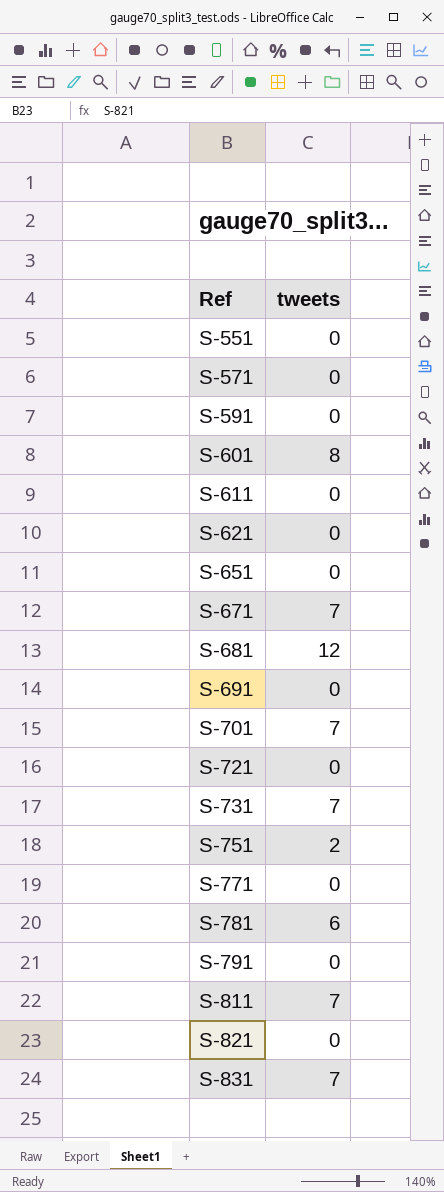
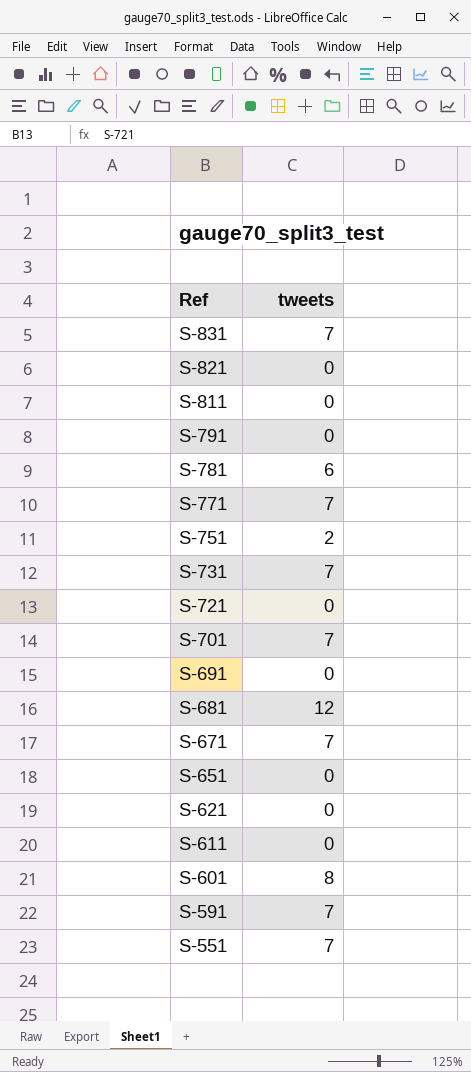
row order: Ref ascending -> Ref descending
row S-571: 0 -> none
S-811 | tweets: 7 -> 0
S-771 | tweets: 0 -> 7
S-591 | tweets: 0 -> 7
S-551 | tweets: 0 -> 7

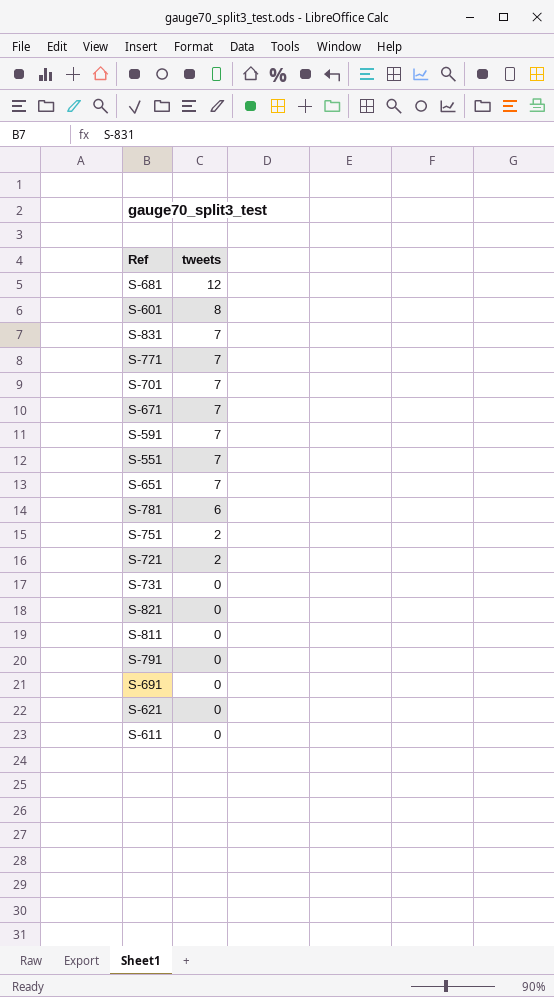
row order: Ref descending -> tweets descending
S-651 | tweets: 0 -> 7
S-721 | tweets: 0 -> 2
S-731 | tweets: 7 -> 0

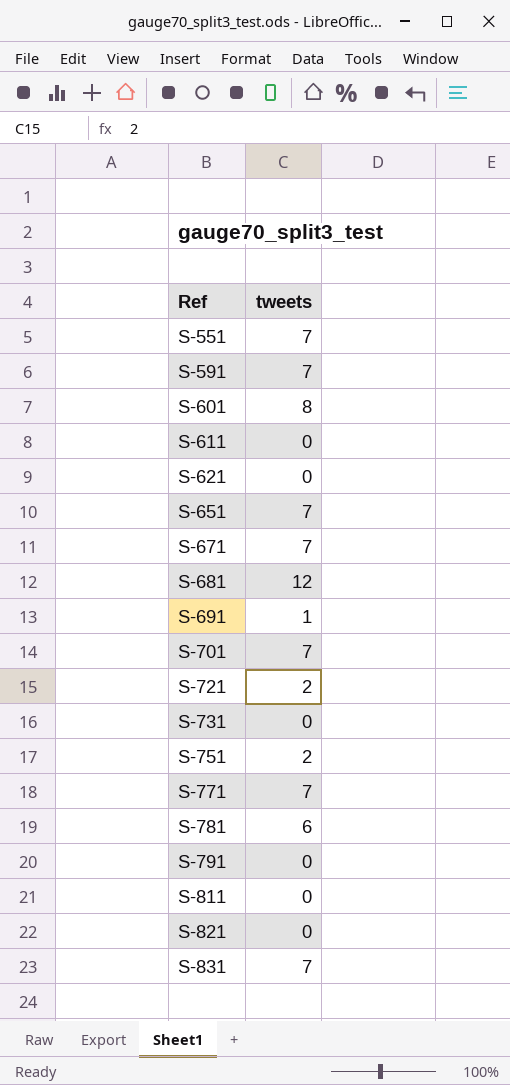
row order: tweets descending -> Ref ascending
S-691 | tweets: 0 -> 1

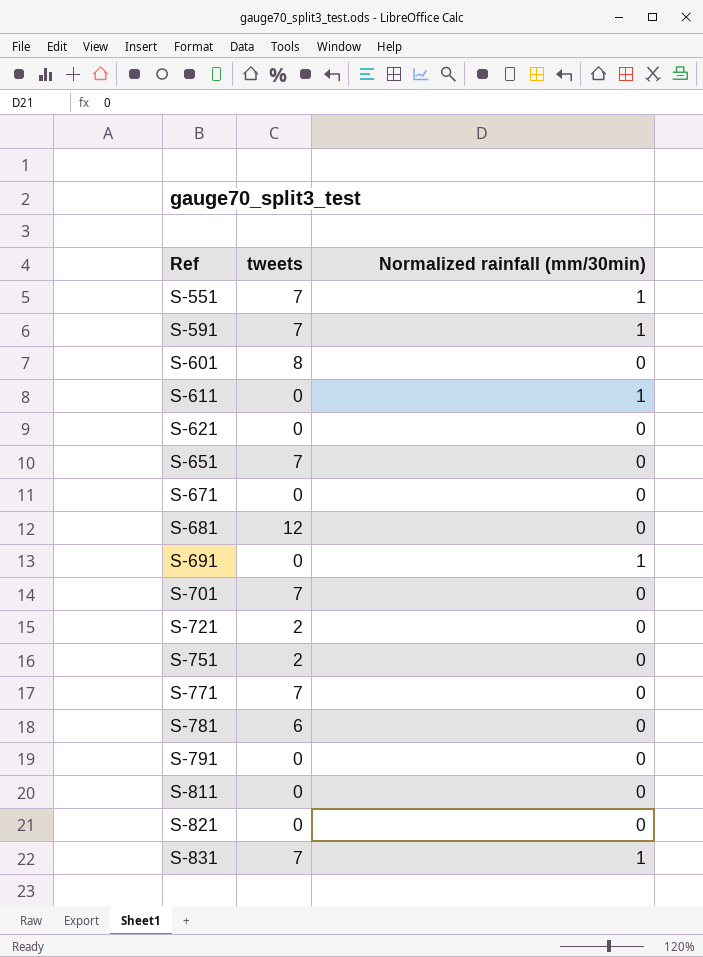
column Normalized rainfall (mm/30min) | position: none -> 3
row S-731: 0 -> none
S-671 | tweets: 7 -> 0
S-691 | tweets: 1 -> 0

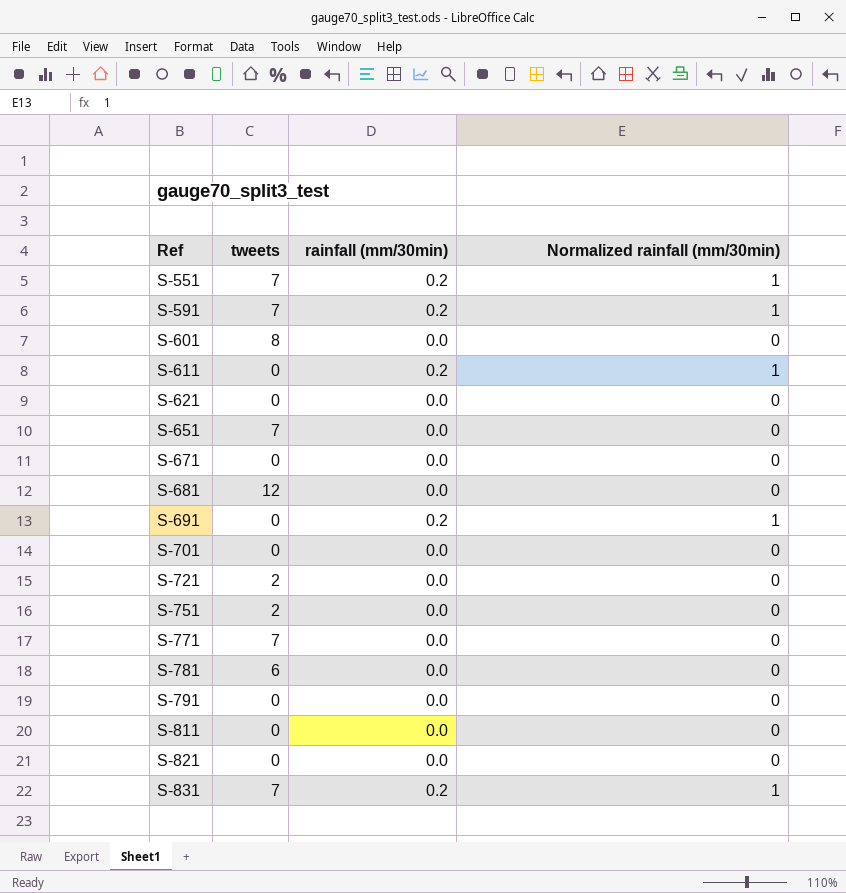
column rainfall (mm/30min) | position: none -> 3
S-701 | tweets: 7 -> 0

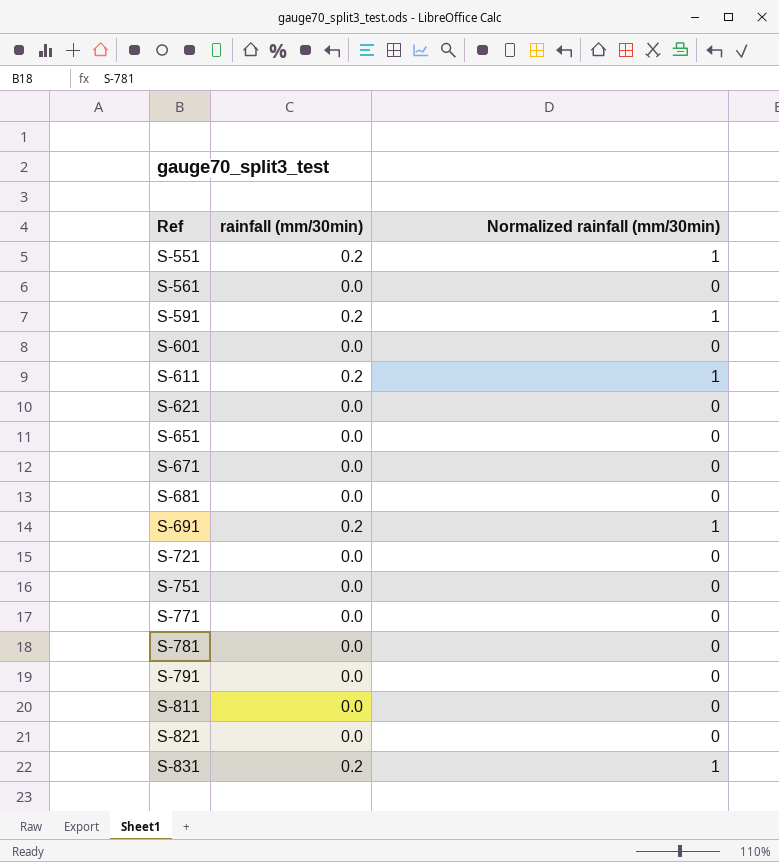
column tweets | position: 2 -> none
row S-701: 0 | 0.0 | 0 -> none
row S-561: none -> 0.0 | 0

